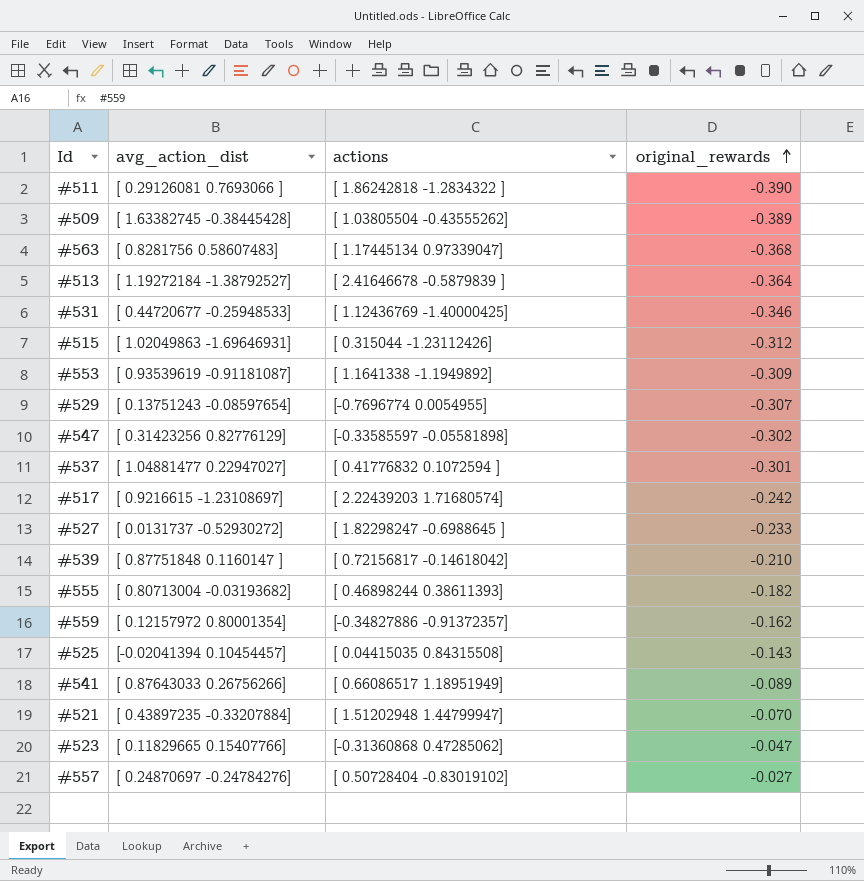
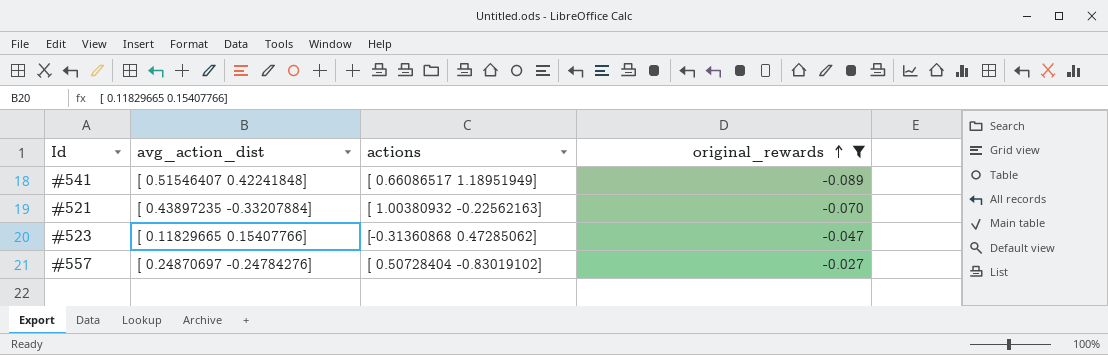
filter: none -> original_rewards >= -0.089
#541 | avg_action_dist: [ 0.87643033 0.26756266] -> [ 0.51546407 0.42241848]
#521 | actions: [ 1.51202948 1.44799947] -> [ 1.00380932 -0.22562163]

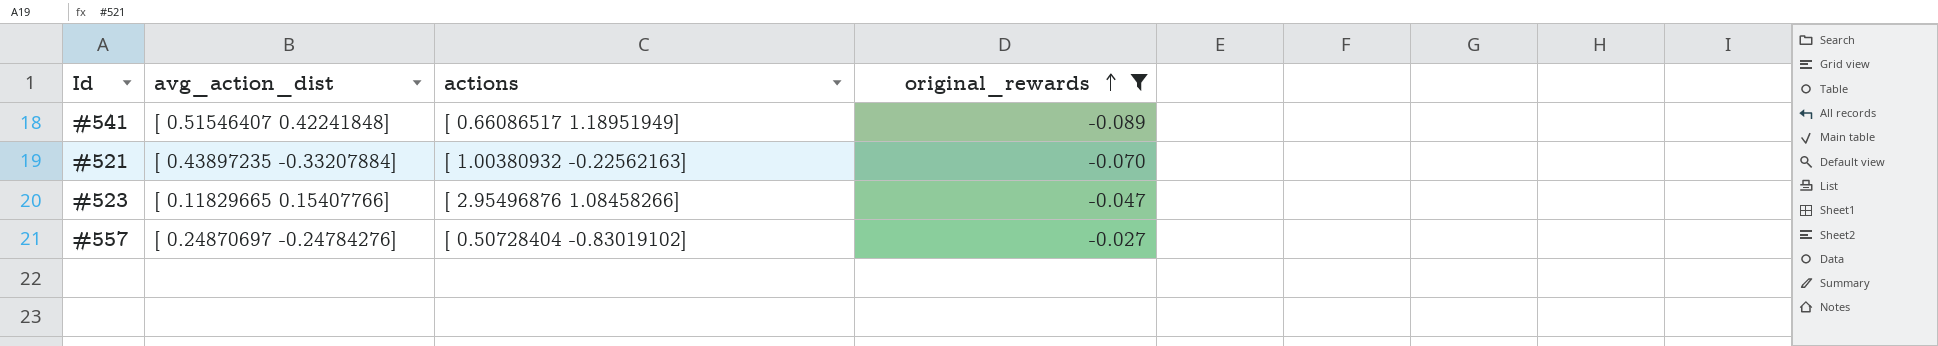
#523 | actions: [-0.31360868 0.47285062] -> [ 2.95496876 1.08458266]

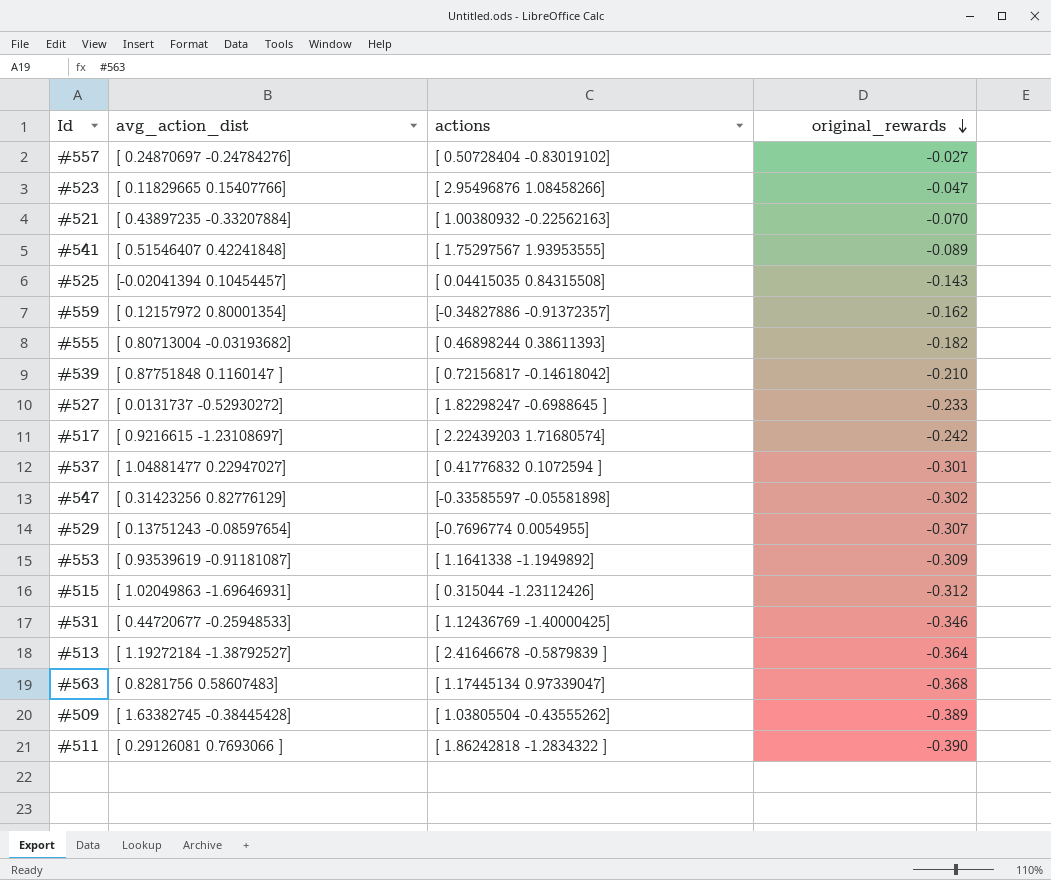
filter: original_rewards >= -0.089 -> none
row order: original_rewards ascending -> original_rewards descending
#541 | actions: [ 0.66086517 1.18951949] -> [ 1.75297567 1.93953555]

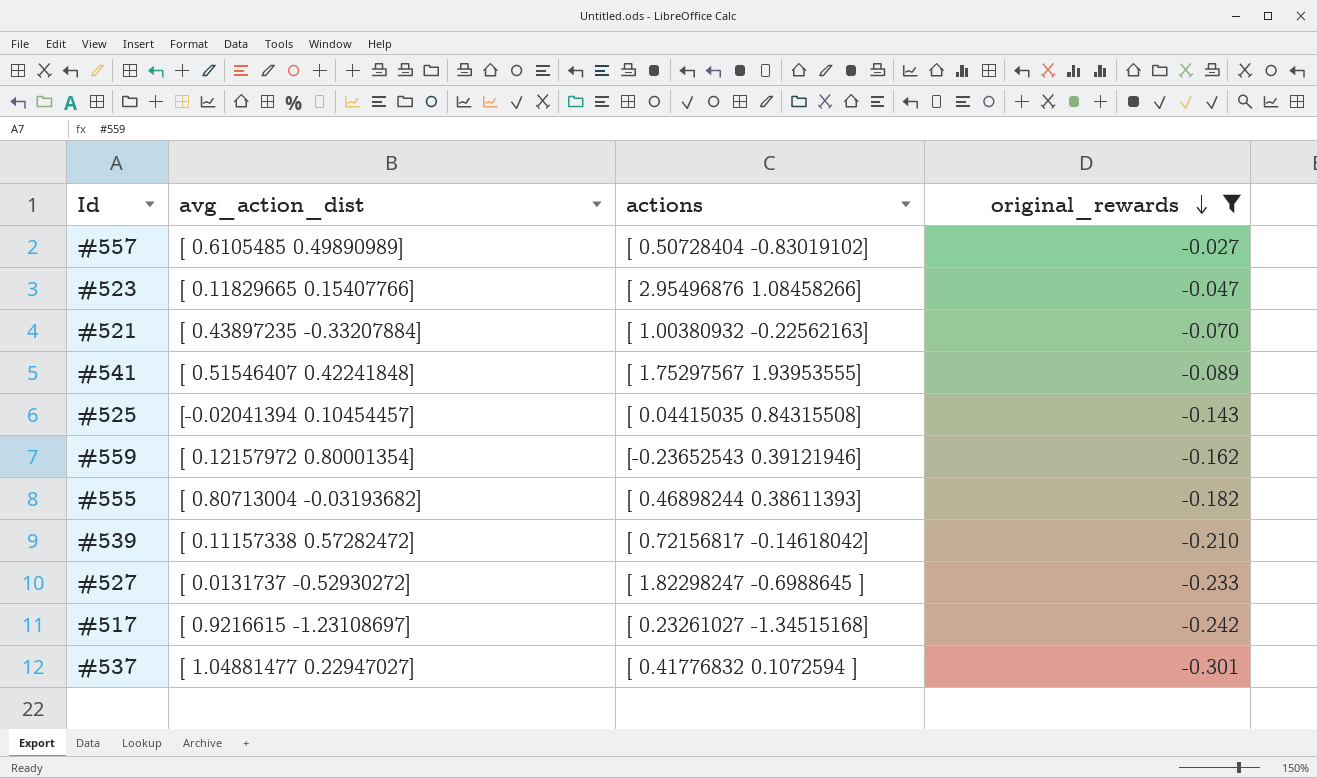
filter: none -> original_rewards >= -0.301
#557 | avg_action_dist: [ 0.24870697 -0.24784276] -> [ 0.6105485 0.49890989]
#559 | actions: [-0.34827886 -0.91372357] -> [-0.23652543 0.39121946]
#539 | avg_action_dist: [ 0.87751848 0.1160147 ] -> [ 0.11157338 0.57282472]
#517 | actions: [ 2.22439203 1.71680574] -> [ 0.23261027 -1.34515168]

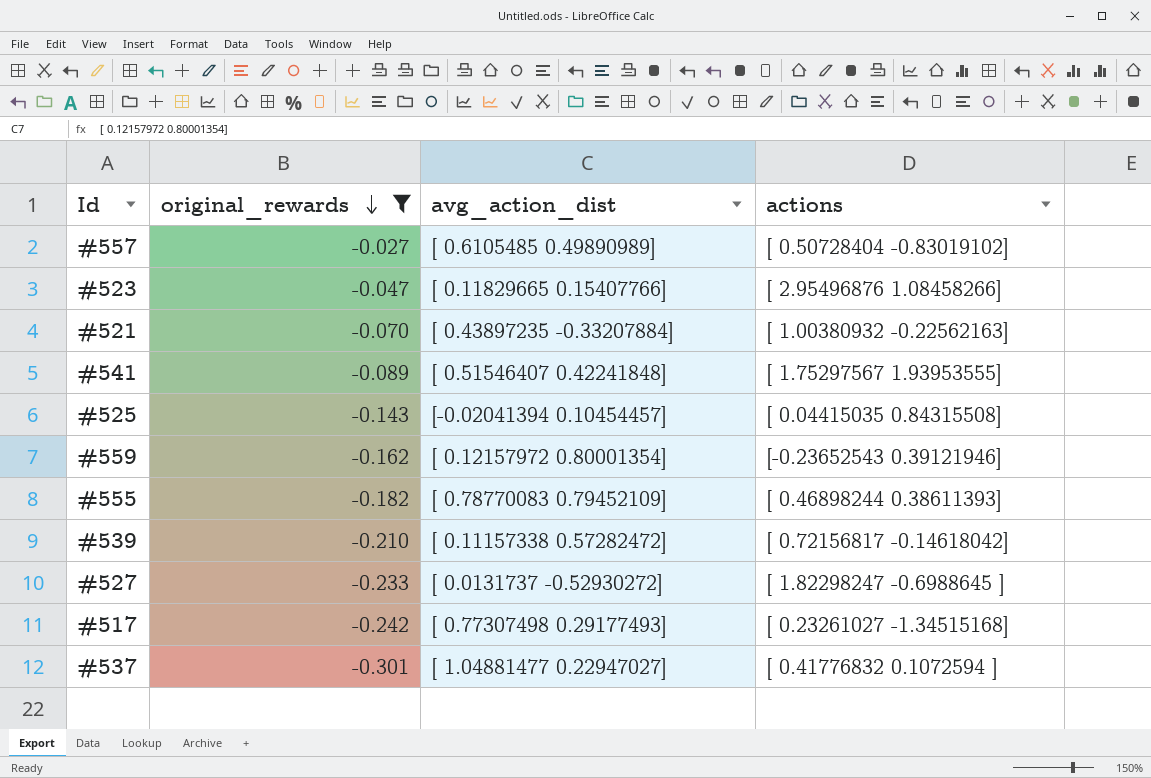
column original_rewards | position: 4 -> 2
#555 | avg_action_dist: [ 0.80713004 -0.03193682] -> [ 0.78770083 0.79452109]
#517 | avg_action_dist: [ 0.9216615 -1.23108697] -> [ 0.77307498 0.29177493]

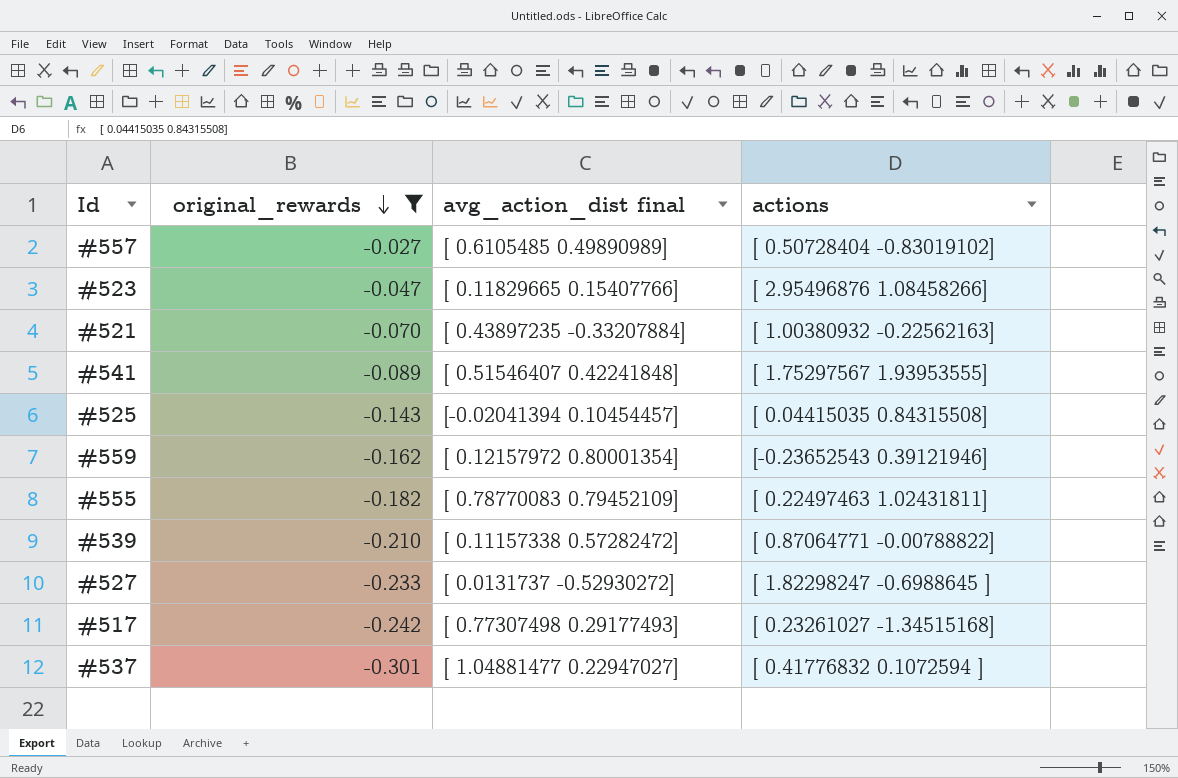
column name: avg_action_dist -> avg_action_dist final
#555 | actions: [ 0.46898244 0.38611393] -> [ 0.22497463 1.02431811]
#539 | actions: [ 0.72156817 -0.14618042] -> [ 0.87064771 -0.00788822]

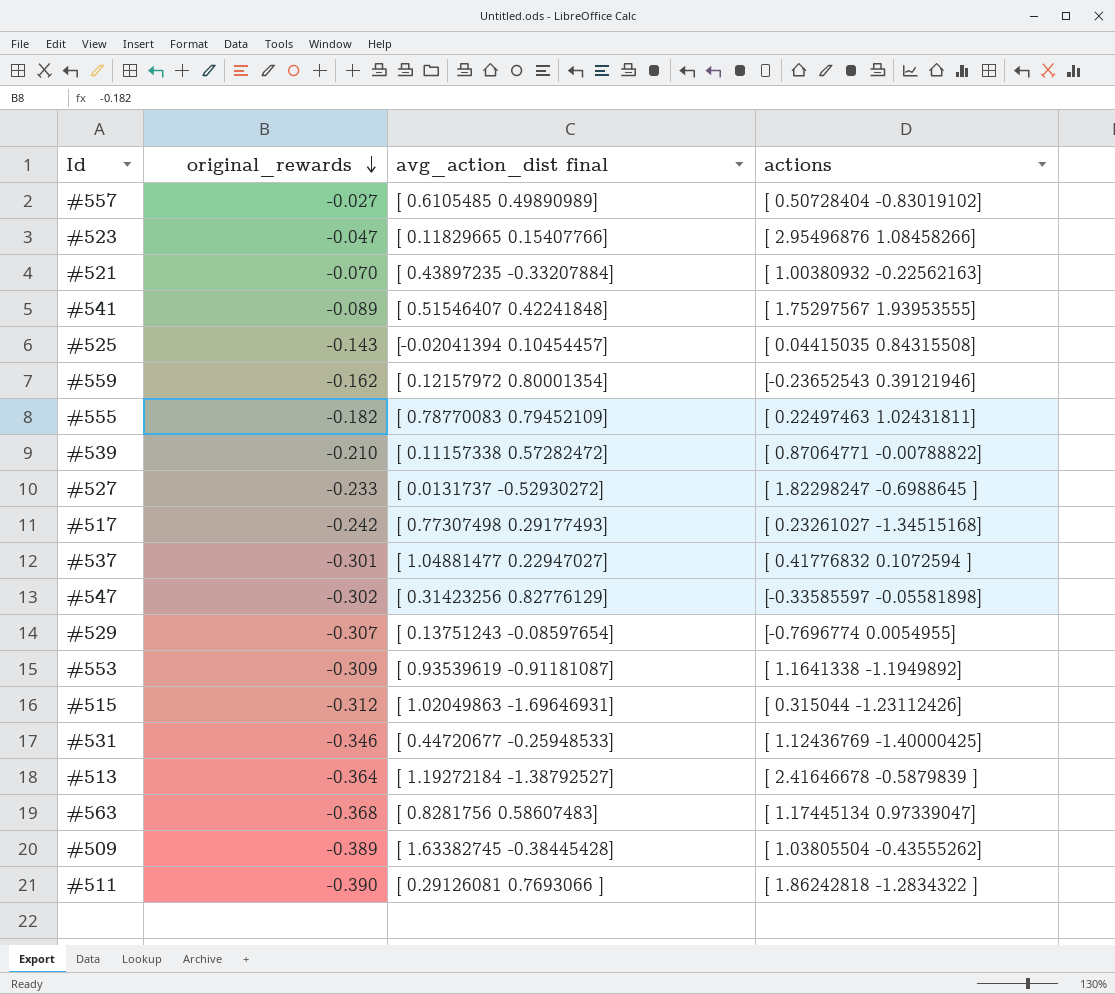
filter: original_rewards >= -0.301 -> none

